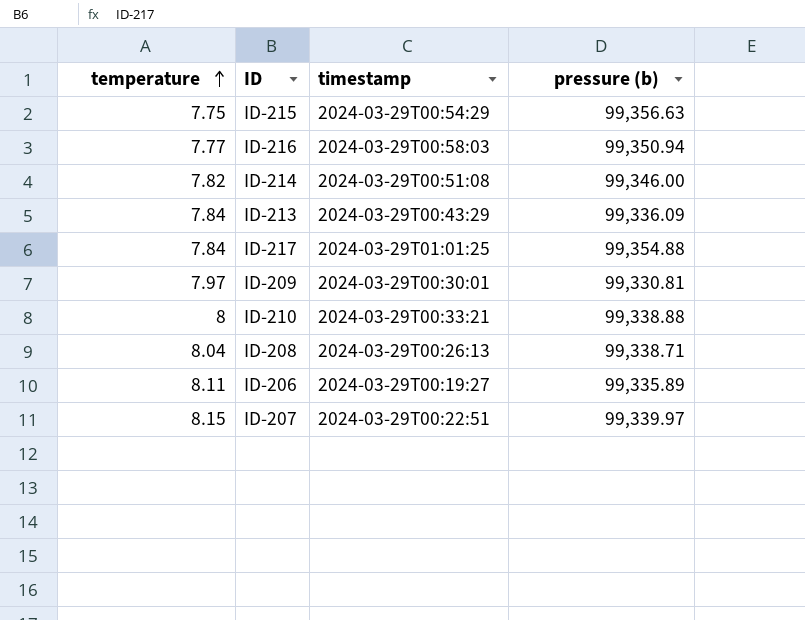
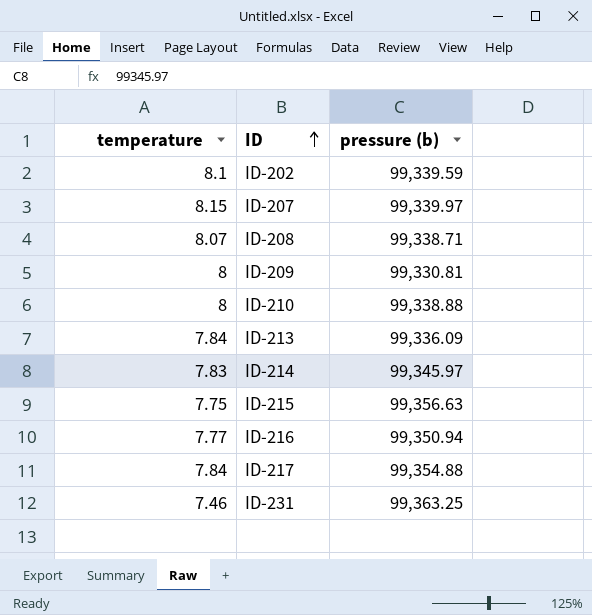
row order: temperature ascending -> ID ascending
column timestamp | position: 3 -> none
row ID-206: 8.11 | 2024-03-29T00:19:27 | 99,335.89 -> none
row ID-202: none -> 8.1 | 99,339.59
ID-208 | temperature: 8.04 -> 8.07
ID-209 | temperature: 7.97 -> 8
ID-214 | temperature: 7.82 -> 7.83
ID-214 | pressure (b): 99,346.00 -> 99,345.97
row ID-231: none -> 7.46 | 99,363.25

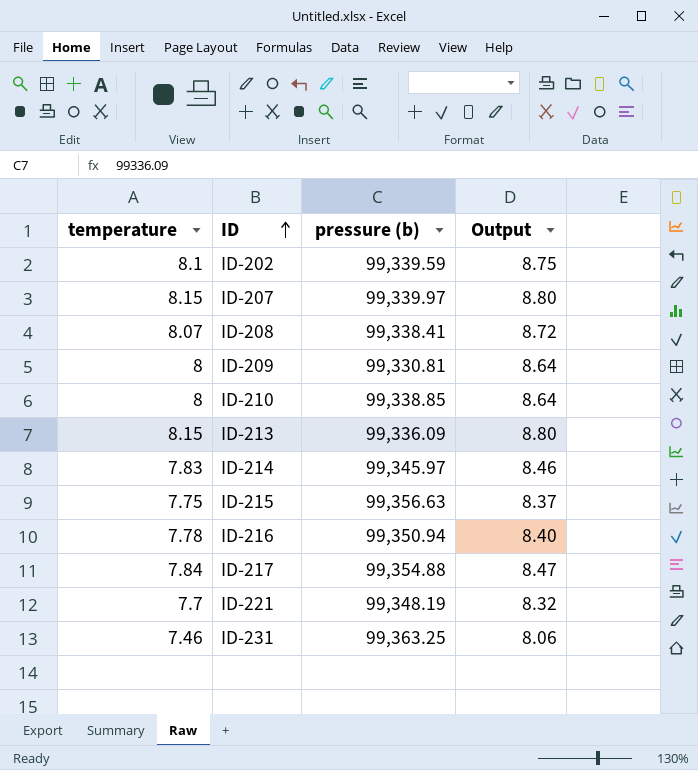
column Output | formula: none -> [temperature] * 1.08
ID-208 | pressure (b): 99,338.71 -> 99,338.41
ID-210 | pressure (b): 99,338.88 -> 99,338.85
ID-213 | temperature: 7.84 -> 8.15
ID-216 | temperature: 7.77 -> 7.78
row ID-221: none -> 7.7 | 99,348.19 | 8.32

